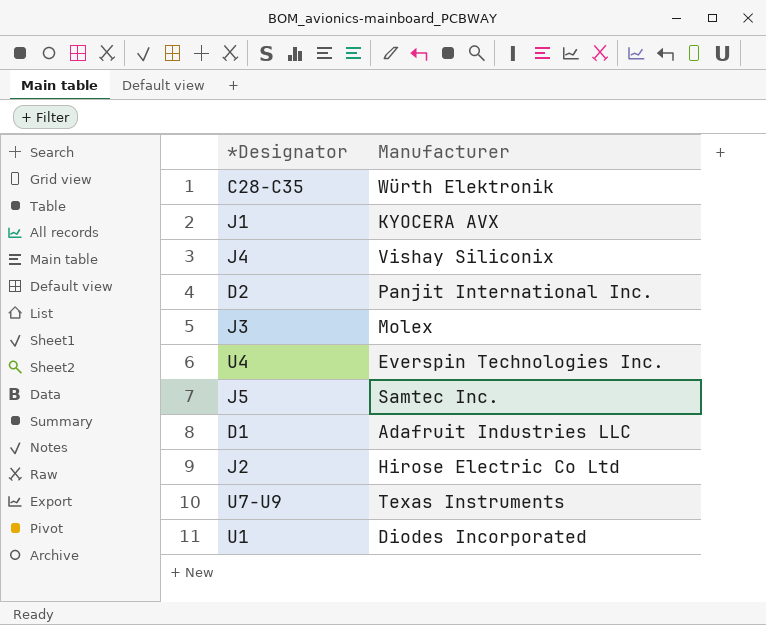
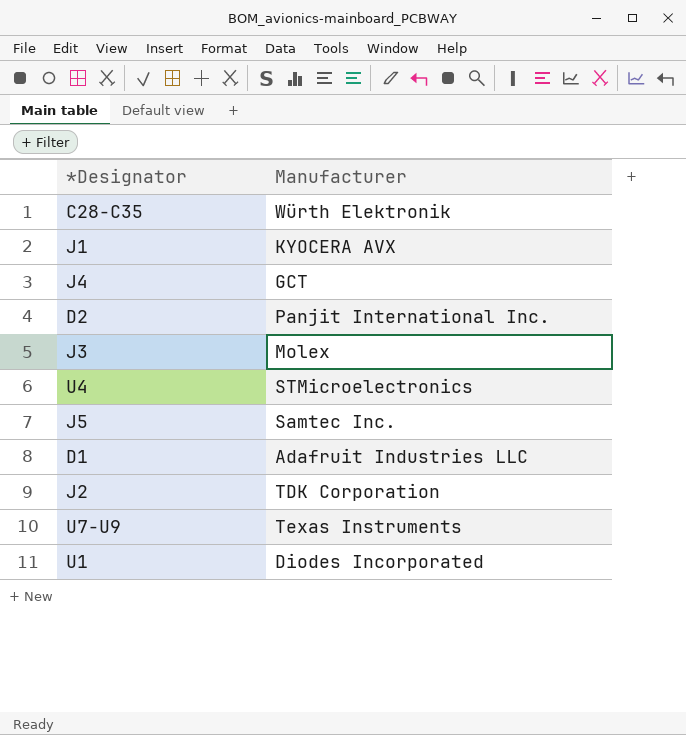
J4 | Manufacturer: Vishay Siliconix -> GCT
U4 | Manufacturer: Everspin Technologies Inc. -> STMicroelectronics
J2 | Manufacturer: Hirose Electric Co Ltd -> TDK Corporation

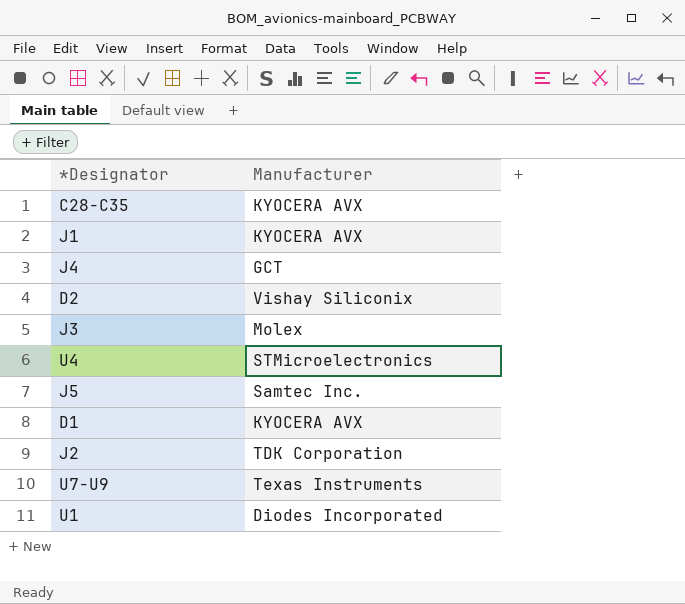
C28-C35 | Manufacturer: Würth Elektronik -> KYOCERA AVX
D2 | Manufacturer: Panjit International Inc. -> Vishay Siliconix
D1 | Manufacturer: Adafruit Industries LLC -> KYOCERA AVX

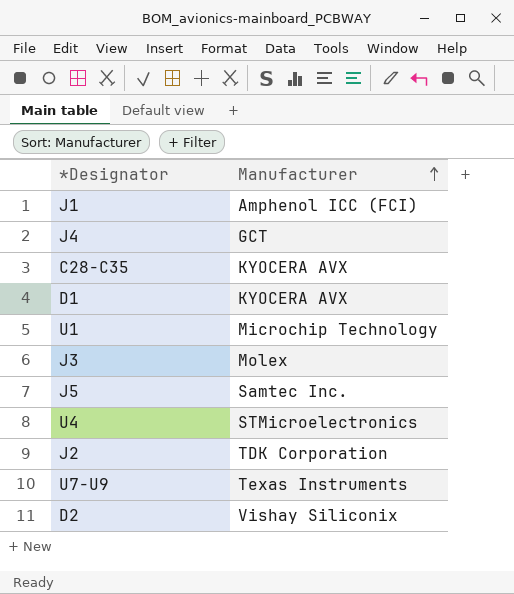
row order: none -> Manufacturer ascending
J1 | Manufacturer: KYOCERA AVX -> Amphenol ICC (FCI)
U1 | Manufacturer: Diodes Incorporated -> Microchip Technology

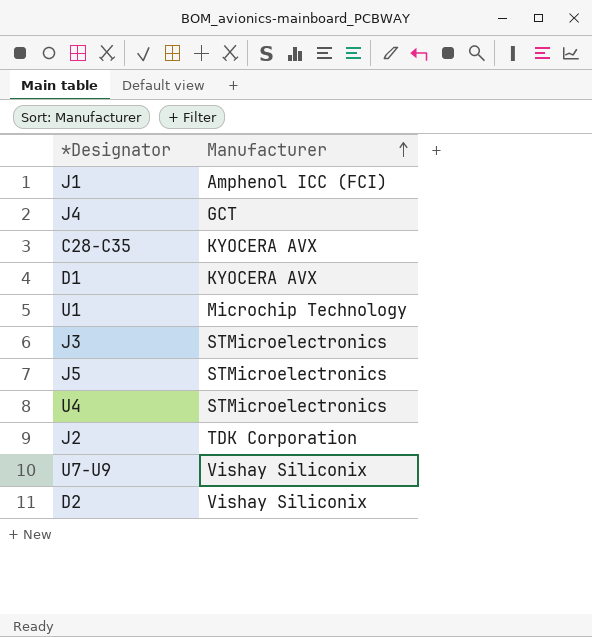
J3 | Manufacturer: Molex -> STMicroelectronics
J5 | Manufacturer: Samtec Inc. -> STMicroelectronics
U7-U9 | Manufacturer: Texas Instruments -> Vishay Siliconix

